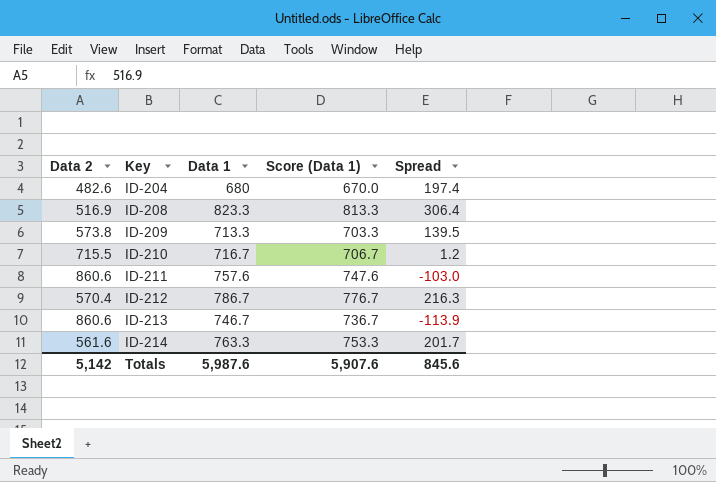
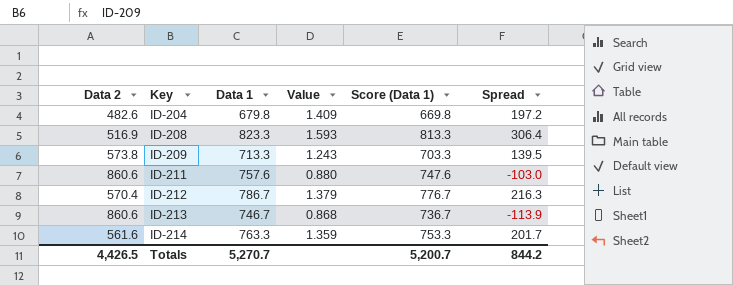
column Value | formula: none -> [Data 1] / [Data 2]
row ID-210: 715.5 | 716.7 | 706.7 | 1.2 -> none
ID-204 | Data 1: 680 -> 679.8
ID-204 | Score (Data 1): 670.0 -> 669.8
ID-204 | Spread: 197.4 -> 197.2
Totals | Data 2: 5,142 -> 4,426.5
Totals | Data 1: 5,987.6 -> 5,270.7
Totals | Score (Data 1): 5,907.6 -> 5,200.7
Totals | Spread: 845.6 -> 844.2

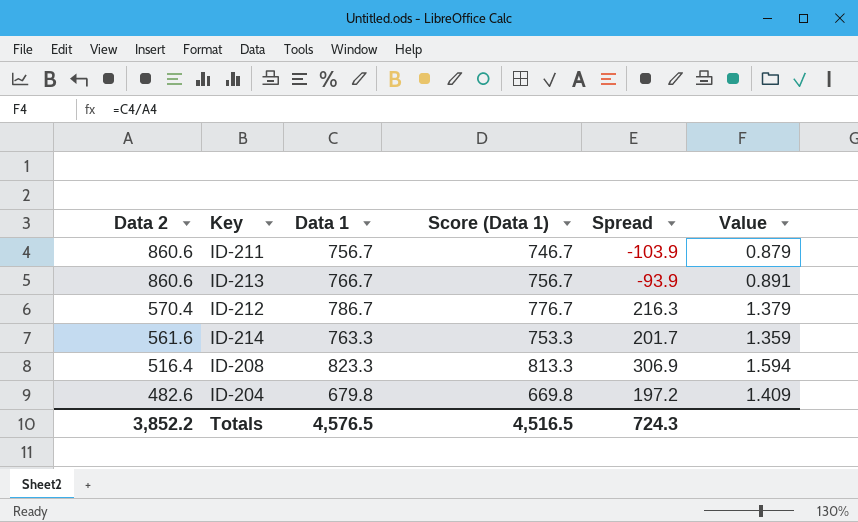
row order: Key ascending -> Data 2 descending
column Value | position: 4 -> 6
row ID-209: 573.8 | 713.3 | 1.243 | 703.3 | 139.5 -> none
ID-211 | Data 1: 757.6 -> 756.7
ID-211 | Score (Data 1): 747.6 -> 746.7
ID-211 | Spread: -103.0 -> -103.9
ID-211 | Value: 0.880 -> 0.879
ID-213 | Data 1: 746.7 -> 766.7
ID-213 | Score (Data 1): 736.7 -> 756.7
ID-213 | Spread: -113.9 -> -93.9
ID-213 | Value: 0.868 -> 0.891
ID-208 | Data 2: 516.9 -> 516.4
ID-208 | Spread: 306.4 -> 306.9
ID-208 | Value: 1.593 -> 1.594
Totals | Data 2: 4,426.5 -> 3,852.2
Totals | Data 1: 5,270.7 -> 4,576.5
Totals | Score (Data 1): 5,200.7 -> 4,516.5
Totals | Spread: 844.2 -> 724.3

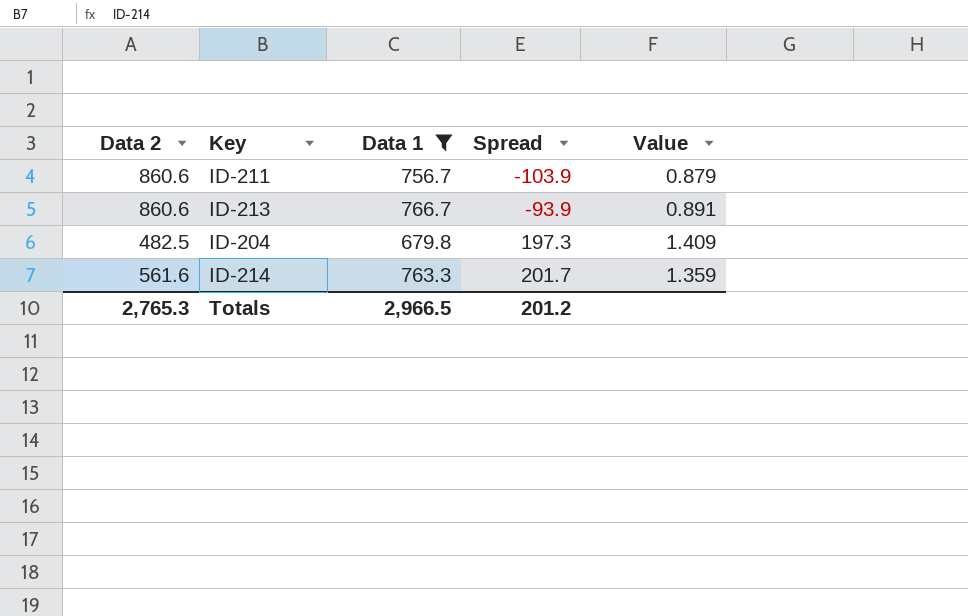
filter: none -> Data 1 <= 766.7
row order: Data 2 descending -> Spread ascending
column Score (Data 1) | formula: [Data 1] - 10 -> none
ID-204 | Data 2: 482.6 -> 482.5
ID-204 | Spread: 197.2 -> 197.3
Totals | Data 2: 3,852.2 -> 2,765.3
Totals | Data 1: 4,576.5 -> 2,966.5
Totals | Spread: 724.3 -> 201.2

